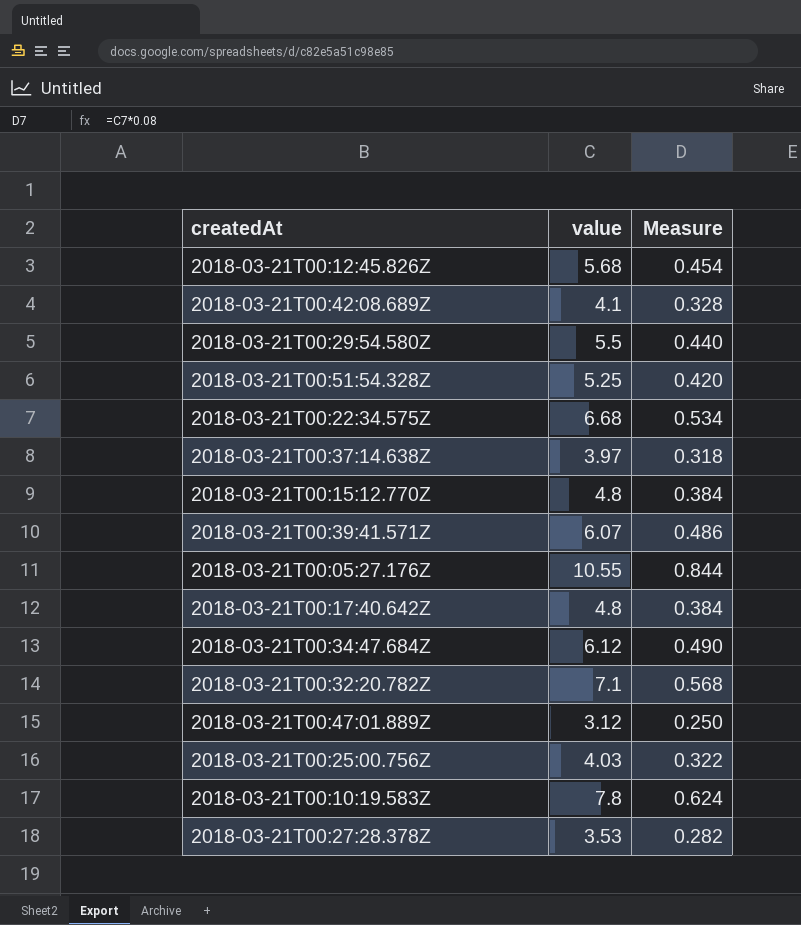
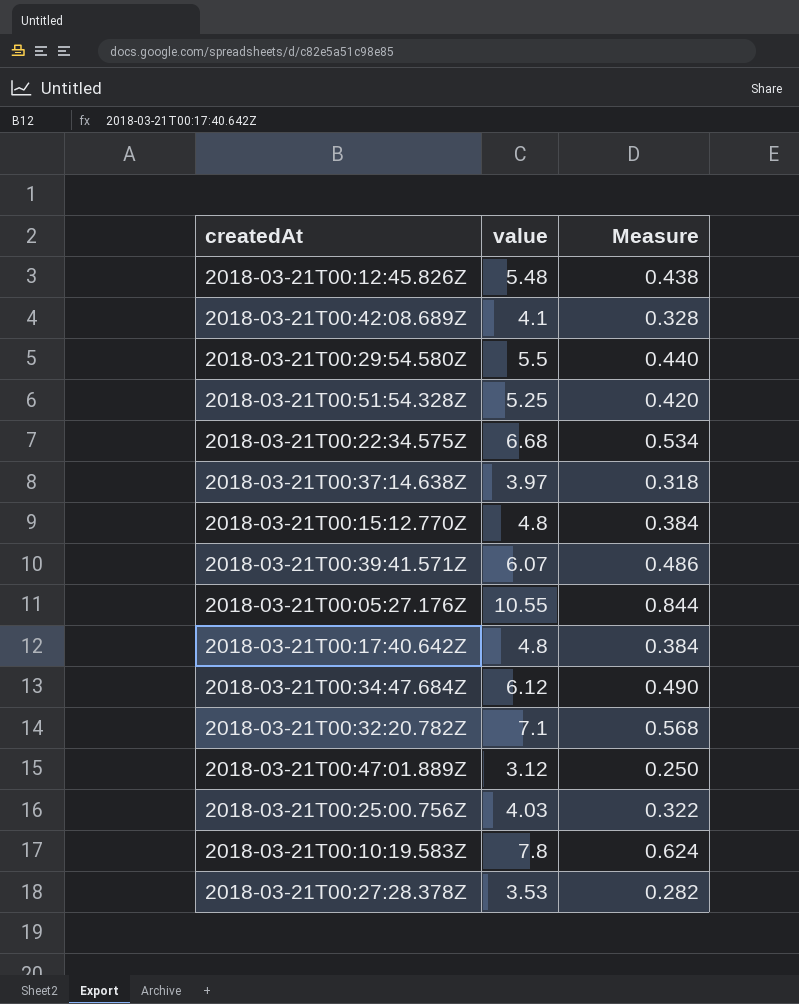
2018-03-21T00:12:45.826Z | value: 5.68 -> 5.48
2018-03-21T00:12:45.826Z | Measure: 0.454 -> 0.438

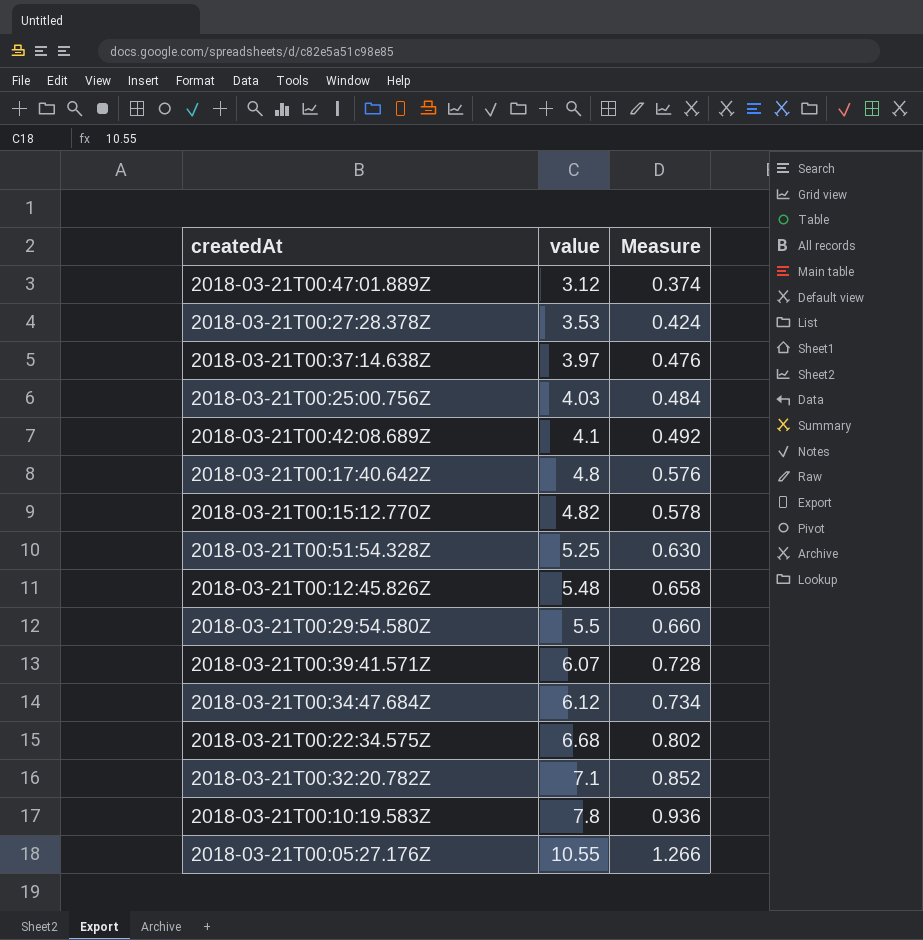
row order: none -> value ascending
column Measure | formula: [value] * 0.08 -> [value] * 0.12
2018-03-21T00:15:12.770Z | value: 4.8 -> 4.82

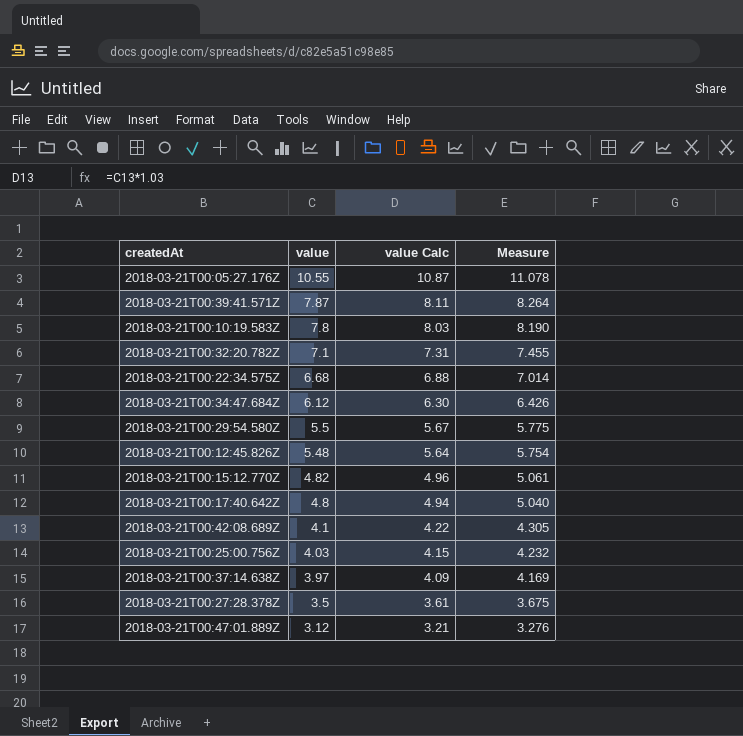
row order: value ascending -> value descending
column value Calc | formula: none -> [value] * 1.03
column Measure | formula: [value] * 0.12 -> [value] * 1.05
row 2018-03-21T00:51:54.328Z: 5.25 | 0.630 -> none
2018-03-21T00:39:41.571Z | value: 6.07 -> 7.87
2018-03-21T00:27:28.378Z | value: 3.53 -> 3.5

